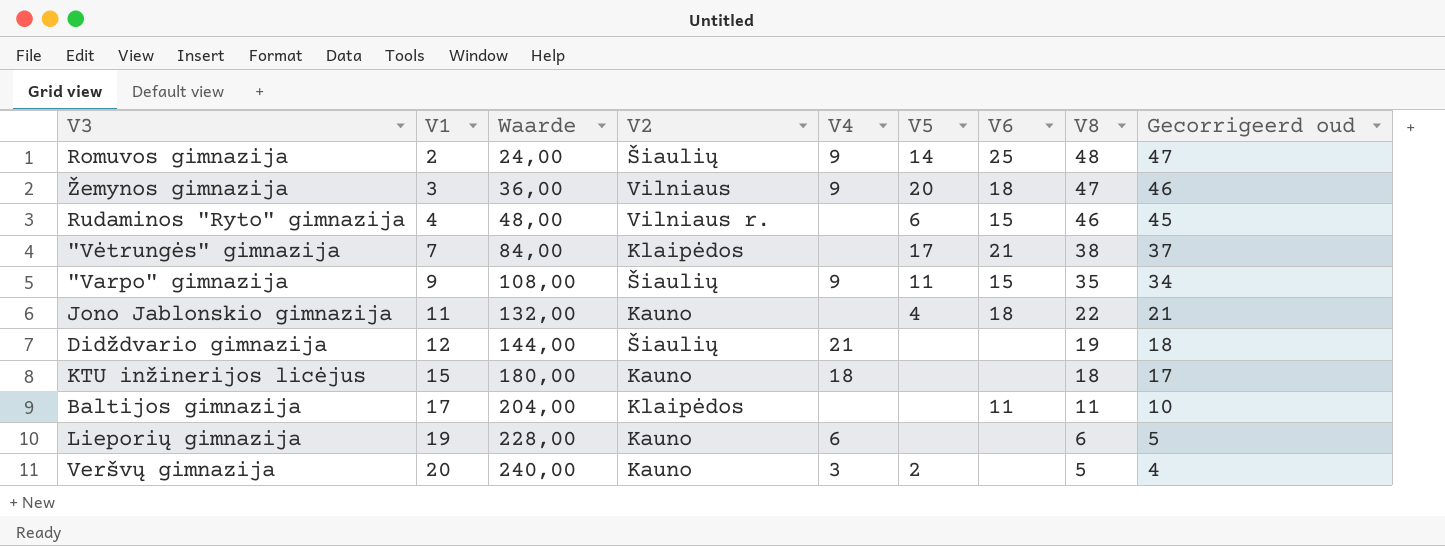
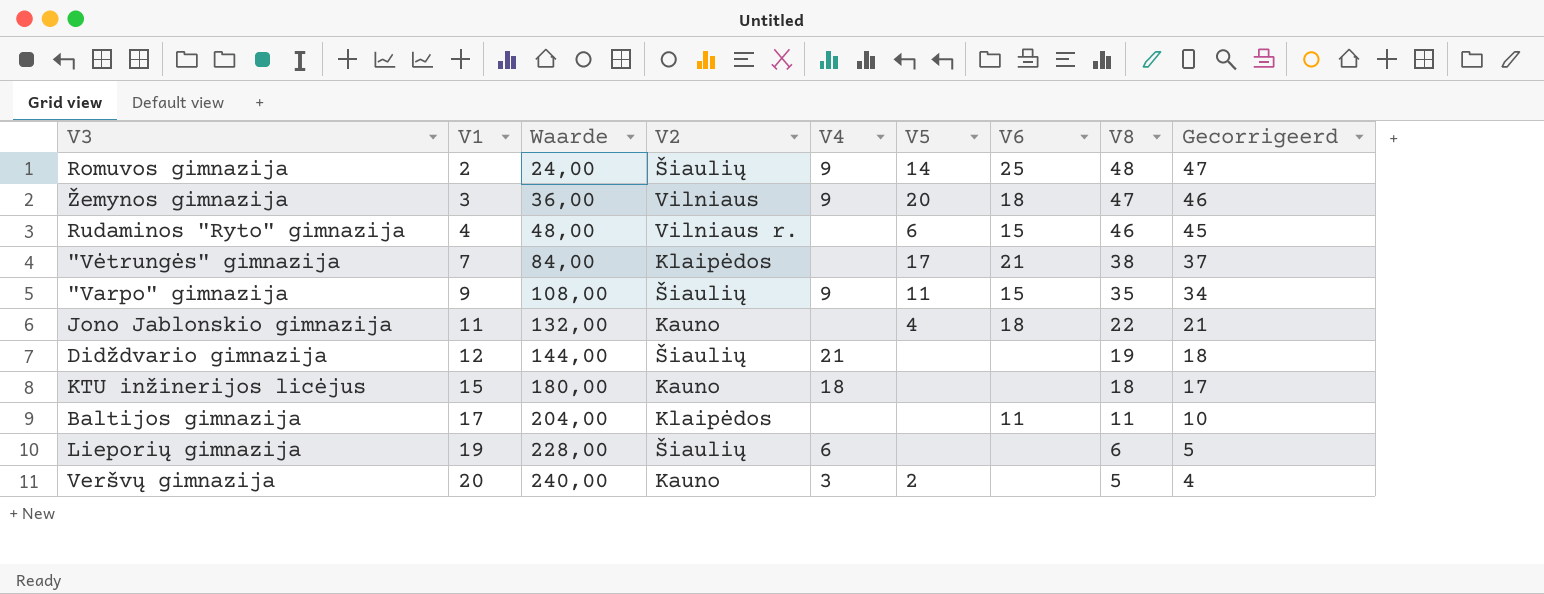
column name: Gecorrigeerd oud -> Gecorrigeerd
Lieporių gimnazija | V2: Kauno -> Šiaulių

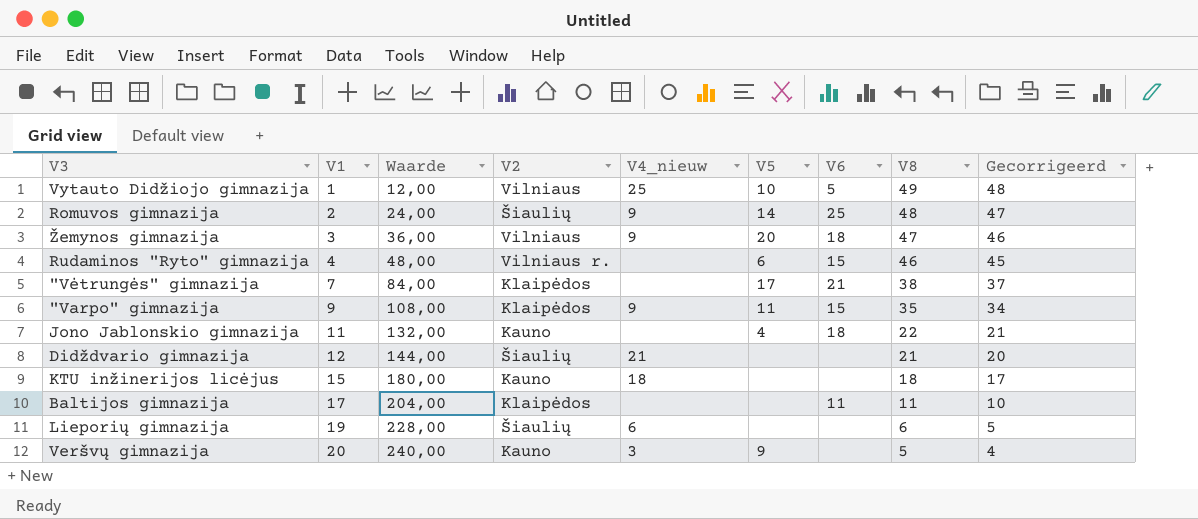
column name: V4 -> V4_nieuw
row Vytauto Didžiojo gimnazija: none -> 1 | 12,00 | Vilniaus | 25 | 10 | 5 | 49 | 48
"Varpo" gimnazija | V2: Šiaulių -> Klaipėdos
Didždvario gimnazija | V8: 19 -> 21
Didždvario gimnazija | Gecorrigeerd: 18 -> 20
Veršvų gimnazija | V5: 2 -> 9

